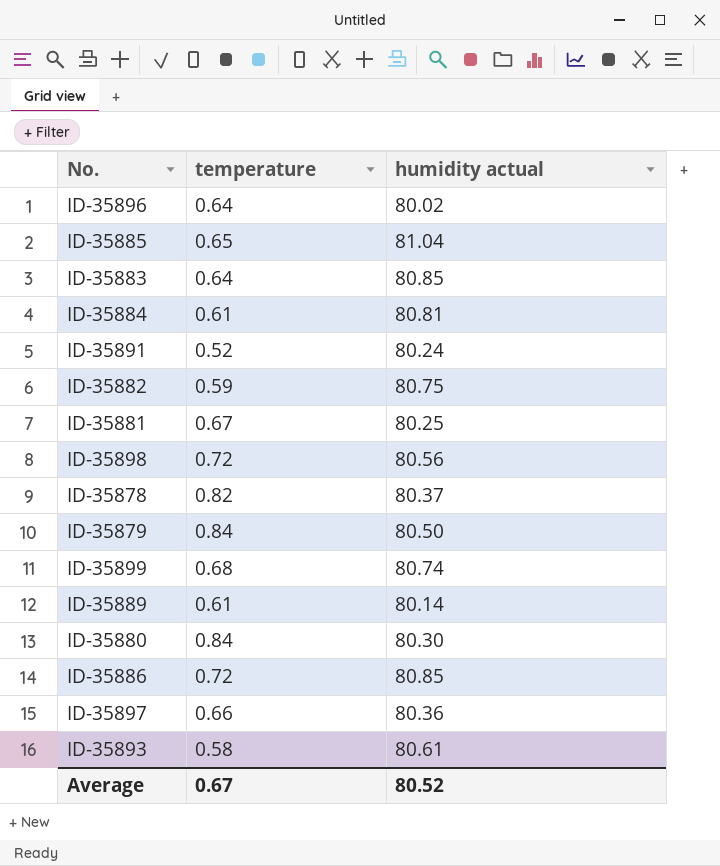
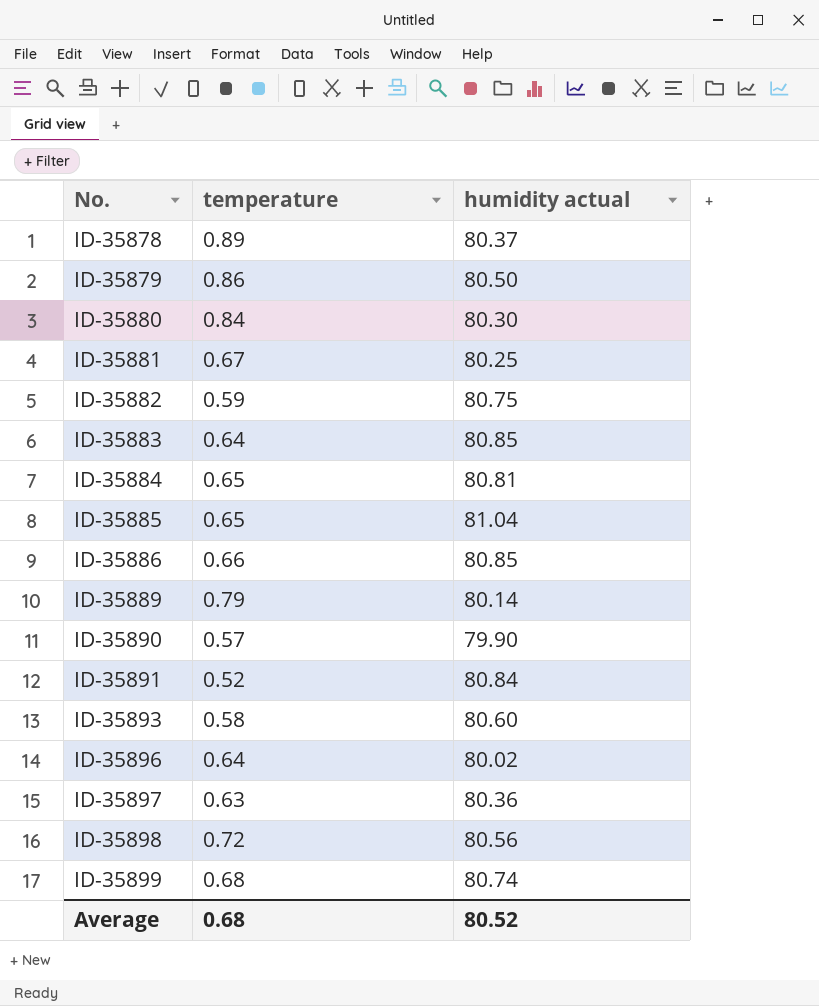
row order: none -> No. ascending
ID-35878 | temperature: 0.82 -> 0.89
ID-35879 | temperature: 0.84 -> 0.86
ID-35884 | temperature: 0.61 -> 0.65
ID-35886 | temperature: 0.72 -> 0.66
ID-35889 | temperature: 0.61 -> 0.79
row ID-35890: none -> 0.57 | 79.90
ID-35891 | humidity actual: 80.24 -> 80.84
ID-35893 | humidity actual: 80.61 -> 80.60
ID-35897 | temperature: 0.66 -> 0.63
Average | temperature: 0.67 -> 0.68

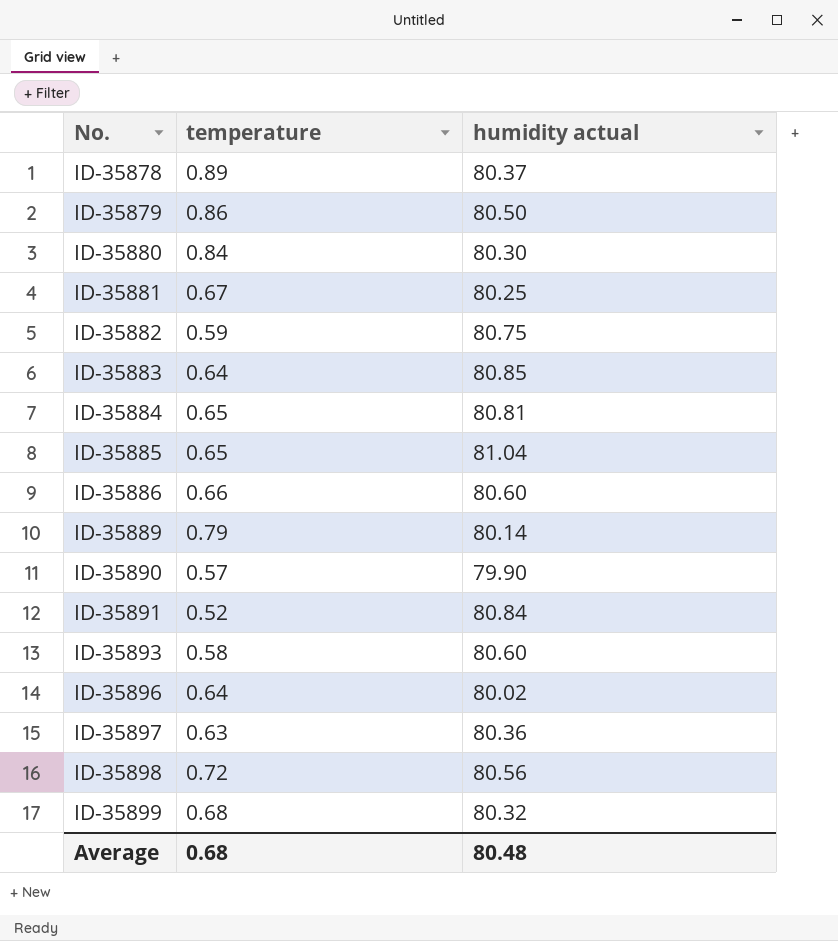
ID-35886 | humidity actual: 80.85 -> 80.60
ID-35899 | humidity actual: 80.74 -> 80.32
Average | humidity actual: 80.52 -> 80.48

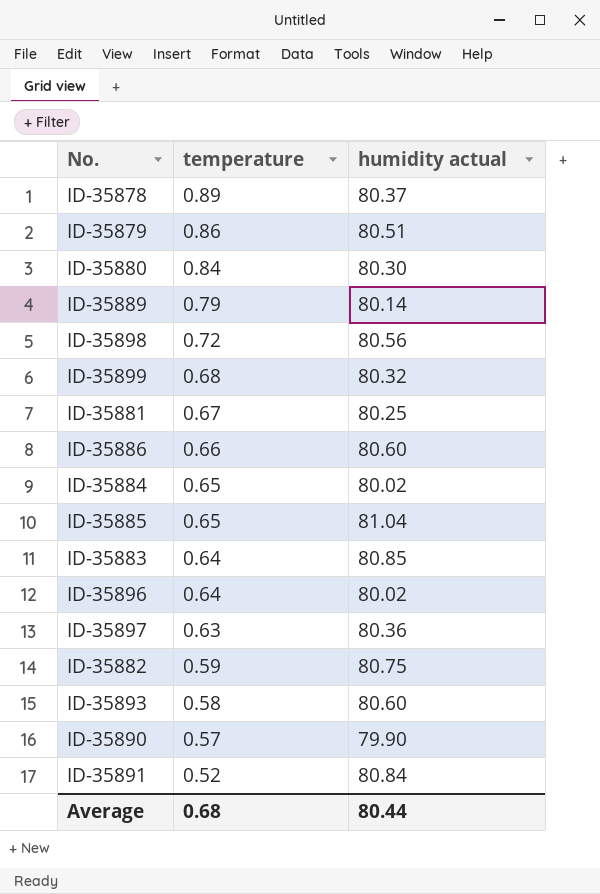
row order: No. ascending -> temperature descending
ID-35879 | humidity actual: 80.50 -> 80.51
ID-35884 | humidity actual: 80.81 -> 80.02
Average | humidity actual: 80.48 -> 80.44

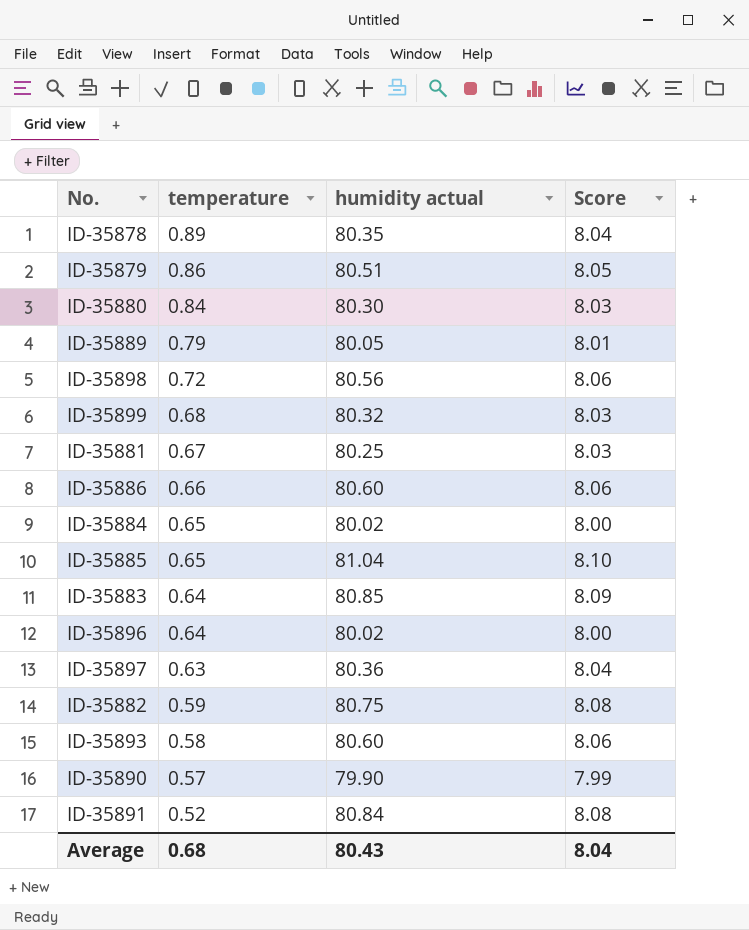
column Score | formula: none -> [humidity actual] * 0.1
ID-35878 | humidity actual: 80.37 -> 80.35
ID-35889 | humidity actual: 80.14 -> 80.05
Average | humidity actual: 80.44 -> 80.43

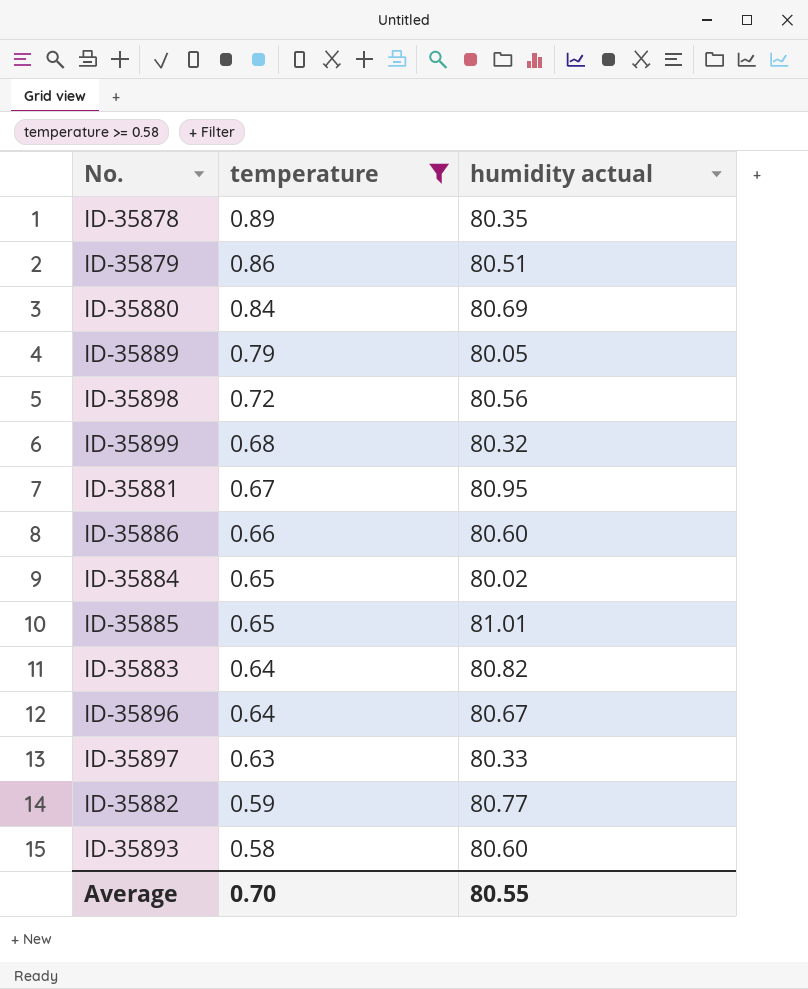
filter: none -> temperature >= 0.58
column Score | formula: [humidity actual] * 0.1 -> none
ID-35880 | humidity actual: 80.30 -> 80.69
ID-35881 | humidity actual: 80.25 -> 80.95
ID-35885 | humidity actual: 81.04 -> 81.01
ID-35883 | humidity actual: 80.85 -> 80.82
ID-35896 | humidity actual: 80.02 -> 80.67
ID-35897 | humidity actual: 80.36 -> 80.33
ID-35882 | humidity actual: 80.75 -> 80.77
Average | temperature: 0.68 -> 0.70
Average | humidity actual: 80.43 -> 80.55

